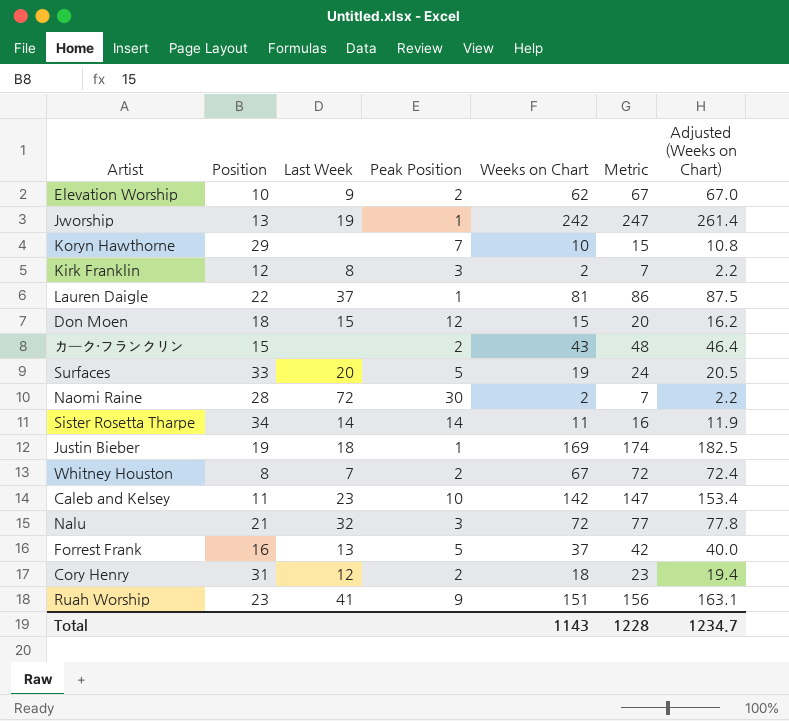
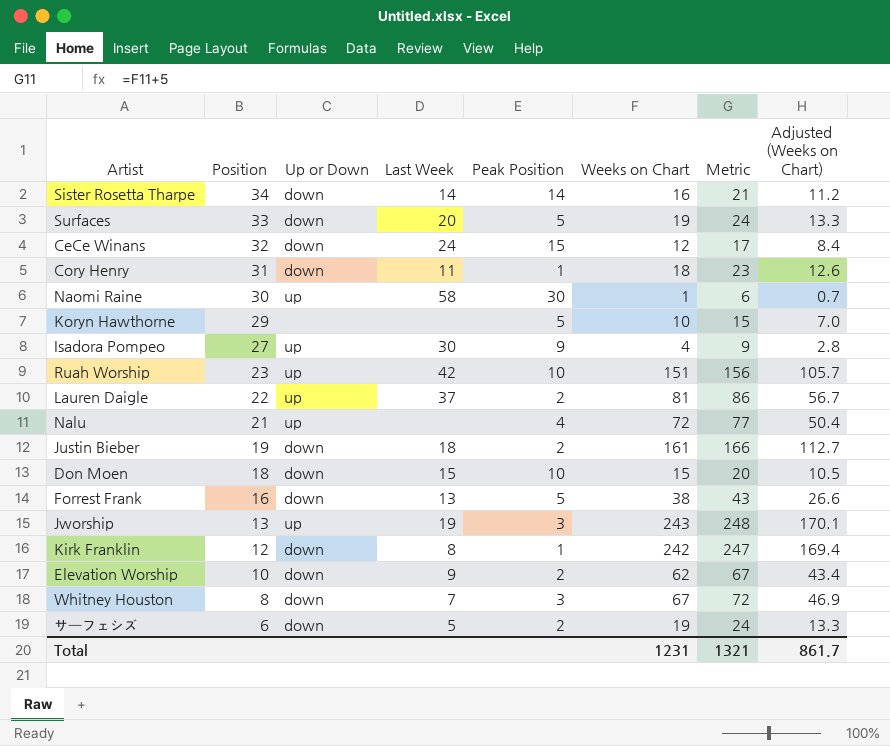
row order: none -> Position descending
column Up or Down | position: none -> 3
column Adjusted (Weeks on Chart) | formula: [Weeks on Chart] * 1.08 -> [Weeks on Chart] * 0.7
row カーク・フランクリン: 15 | none | 2 | 43 | 48 | 46.4 -> none
row Caleb and Kelsey: 11 | 23 | 10 | 142 | 147 | 153.4 -> none
Sister Rosetta Tharpe | Weeks on Chart: 11 -> 16
Sister Rosetta Tharpe | Metric: 16 -> 21
row CeCe Winans: none -> 32 | down | 24 | 15 | 12 | 17 | 8.4
Cory Henry | Last Week: 12 -> 11
Cory Henry | Peak Position: 2 -> 1
Naomi Raine | Position: 28 -> 30
Naomi Raine | Last Week: 72 -> 58
Naomi Raine | Weeks on Chart: 2 -> 1
Naomi Raine | Metric: 7 -> 6
Koryn Hawthorne | Peak Position: 7 -> 5
row Isadora Pompeo: none -> 27 | up | 30 | 9 | 4 | 9 | 2.8
Ruah Worship | Last Week: 41 -> 42
Ruah Worship | Peak Position: 9 -> 10
Lauren Daigle | Peak Position: 1 -> 2
Nalu | Last Week: 32 -> none
Nalu | Peak Position: 3 -> 4
Justin Bieber | Peak Position: 1 -> 2
Justin Bieber | Weeks on Chart: 169 -> 161
Justin Bieber | Metric: 174 -> 166
Don Moen | Peak Position: 12 -> 10
Forrest Frank | Weeks on Chart: 37 -> 38
Forrest Frank | Metric: 42 -> 43
Jworship | Peak Position: 1 -> 3
Jworship | Weeks on Chart: 242 -> 243
Jworship | Metric: 247 -> 248
Kirk Franklin | Peak Position: 3 -> 1
Kirk Franklin | Weeks on Chart: 2 -> 242
Kirk Franklin | Metric: 7 -> 247
Whitney Houston | Peak Position: 2 -> 3
row サーフェシズ: none -> 6 | down | 5 | 2 | 19 | 24 | 13.3
Total | Weeks on Chart: 1143 -> 1231
Total | Metric: 1228 -> 1321
Total | Adjusted (Weeks on Chart): 1234.7 -> 861.7

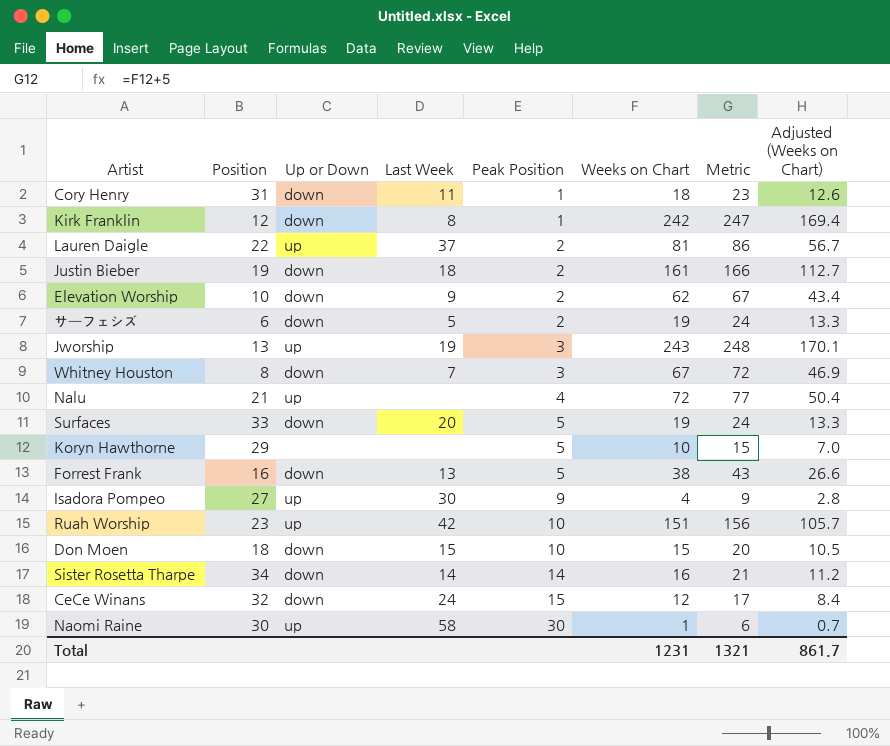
row order: Position descending -> Peak Position ascending

